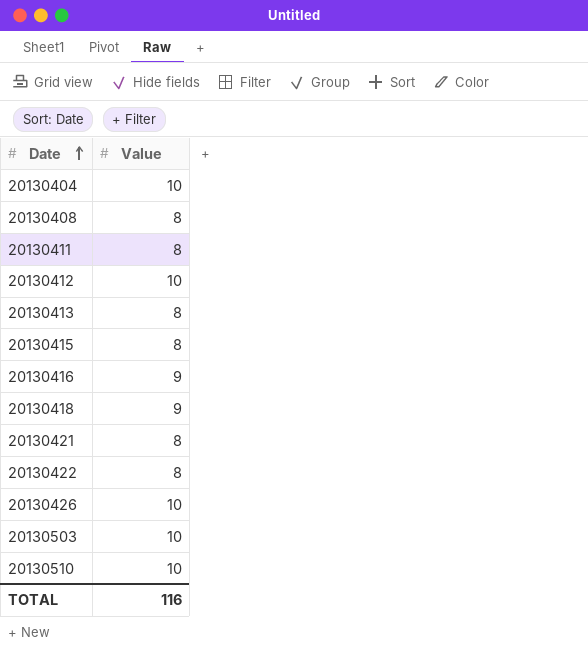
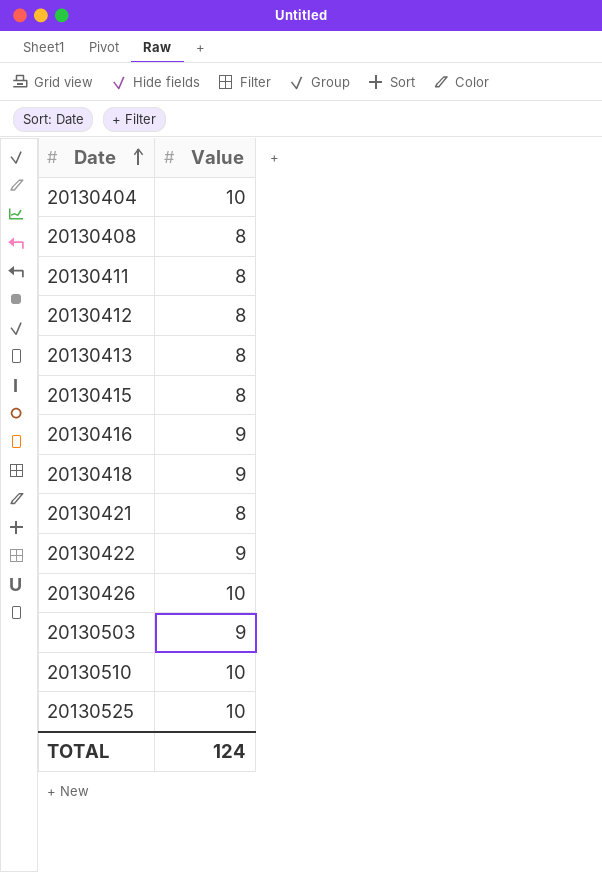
20130412 | Value: 10 -> 8
20130422 | Value: 8 -> 9
20130503 | Value: 10 -> 9
row 20130525: none -> 10
TOTAL | Value: 116 -> 124

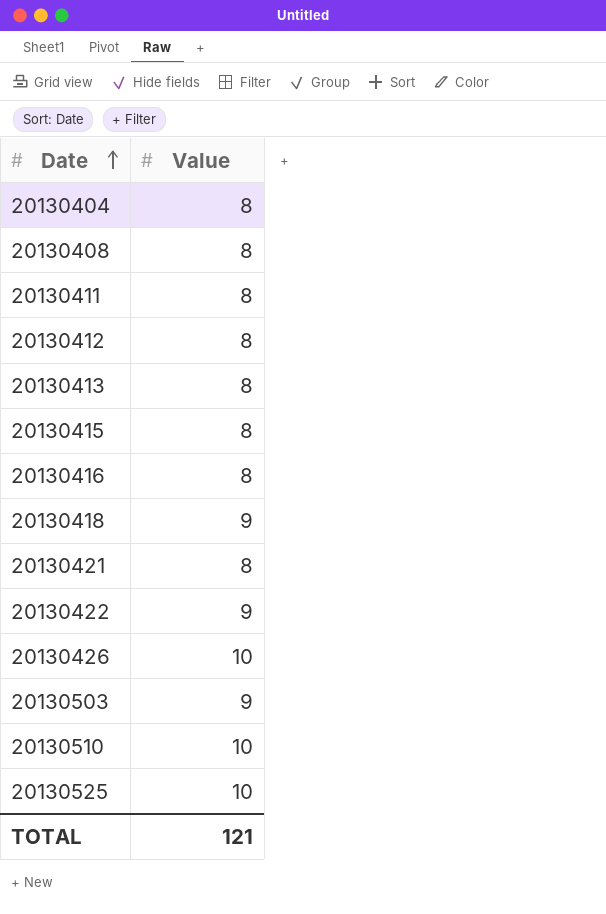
20130404 | Value: 10 -> 8
20130416 | Value: 9 -> 8
TOTAL | Value: 124 -> 121

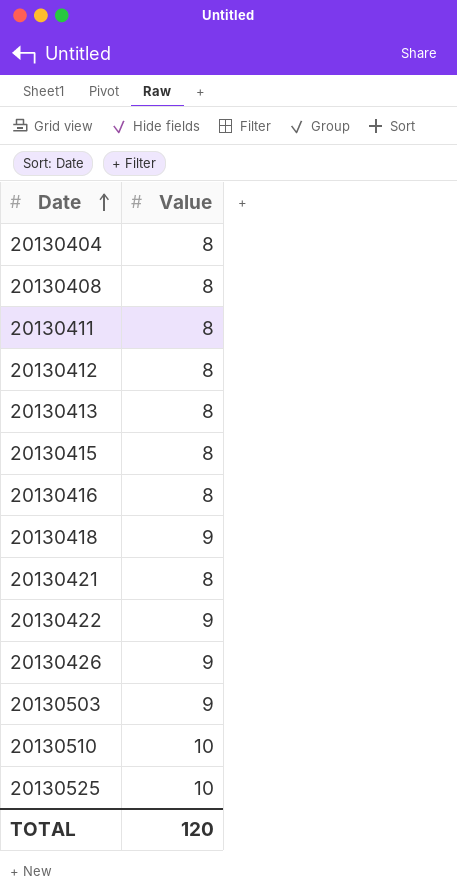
20130426 | Value: 10 -> 9
TOTAL | Value: 121 -> 120

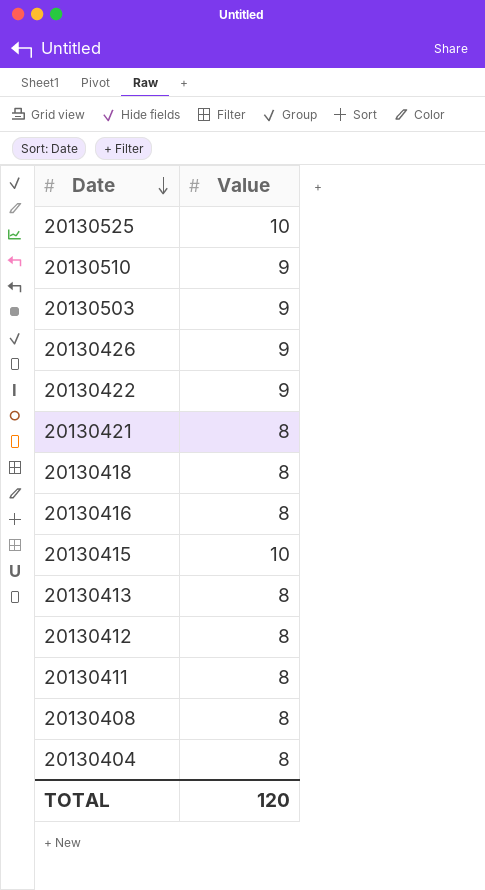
row order: Date ascending -> Date descending
20130510 | Value: 10 -> 9
20130418 | Value: 9 -> 8
20130415 | Value: 8 -> 10

